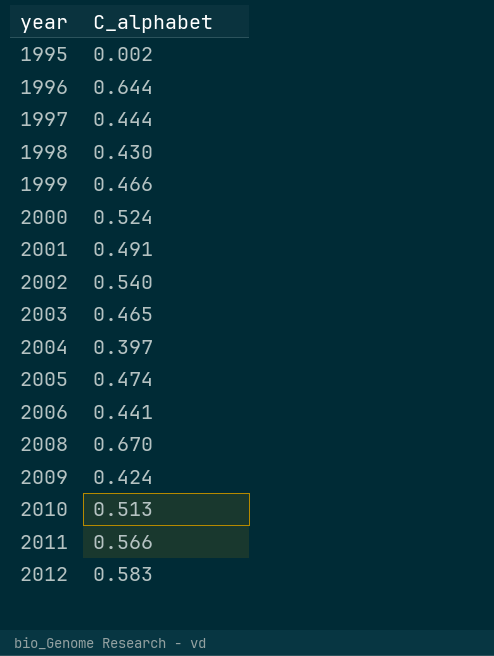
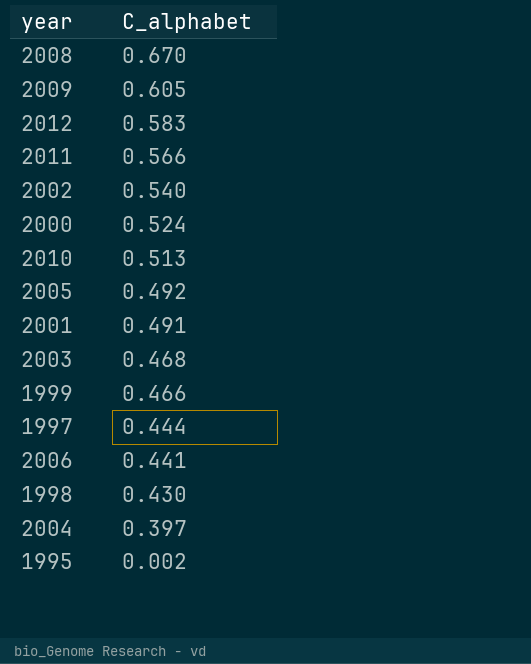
row order: year ascending -> C_alphabet descending
row 1996: 0.644 -> none
2009 | C_alphabet: 0.424 -> 0.605
2005 | C_alphabet: 0.474 -> 0.492
2003 | C_alphabet: 0.465 -> 0.468

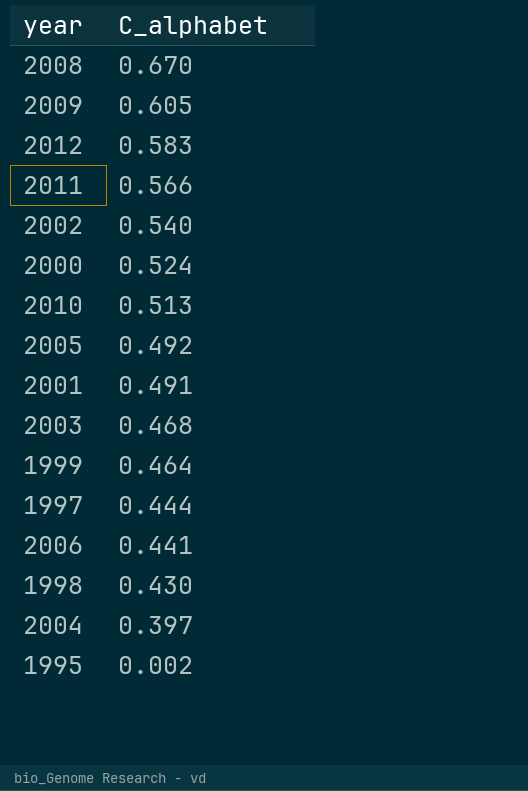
1999 | C_alphabet: 0.466 -> 0.464

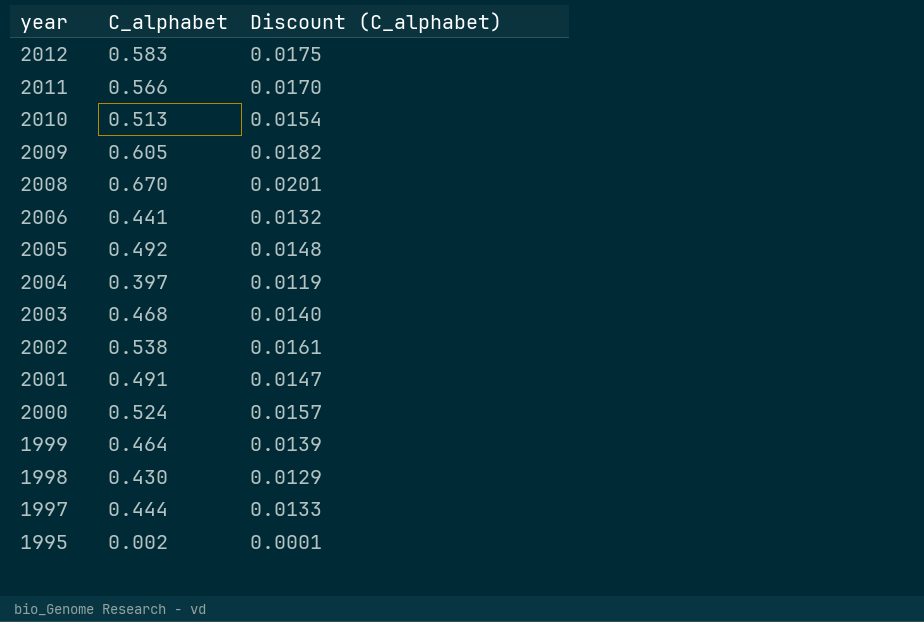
row order: C_alphabet descending -> year descending
column Discount (C_alphabet) | formula: none -> [C_alphabet] * 0.03
2002 | C_alphabet: 0.540 -> 0.538

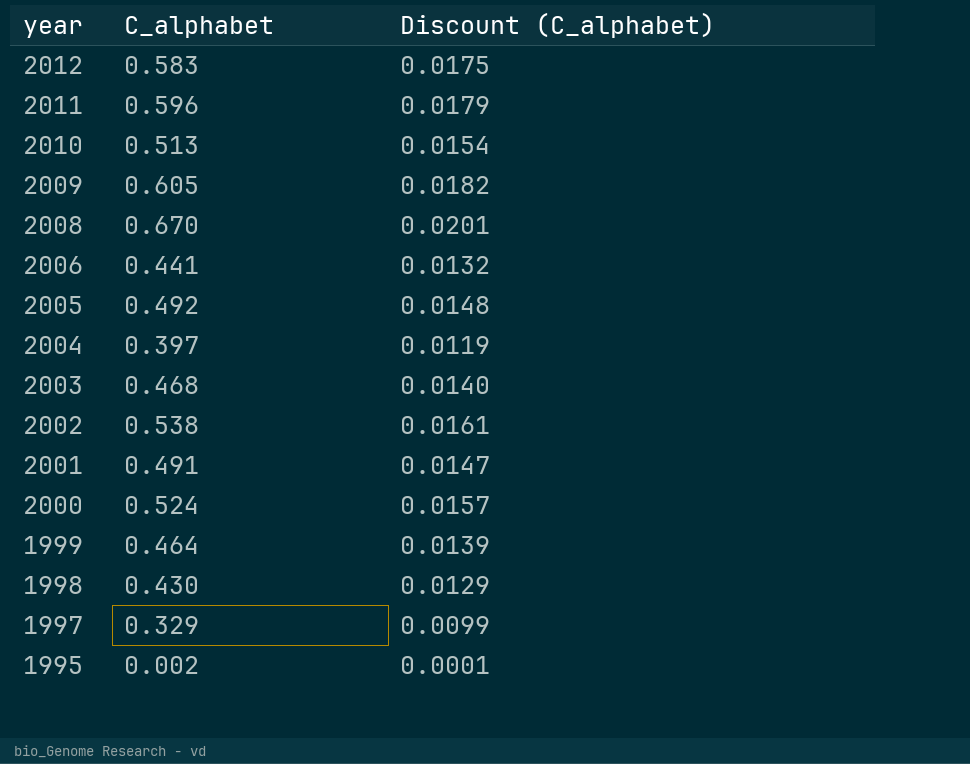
2011 | C_alphabet: 0.566 -> 0.596
2011 | Discount (C_alphabet): 0.0170 -> 0.0179
1997 | C_alphabet: 0.444 -> 0.329
1997 | Discount (C_alphabet): 0.0133 -> 0.0099

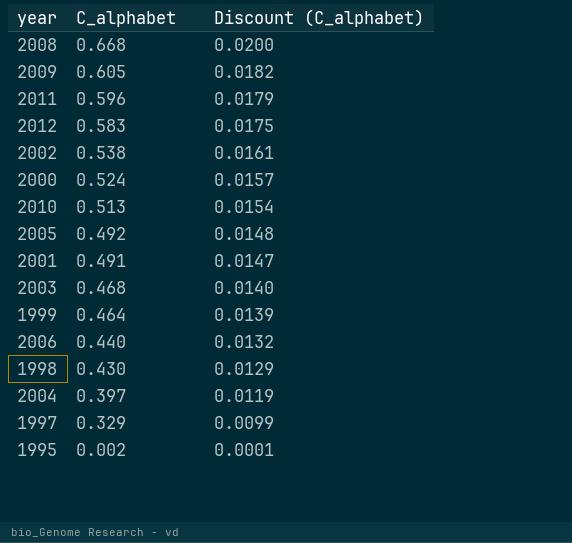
row order: year descending -> C_alphabet descending
2008 | C_alphabet: 0.670 -> 0.668
2008 | Discount (C_alphabet): 0.0201 -> 0.0200
2006 | C_alphabet: 0.441 -> 0.440

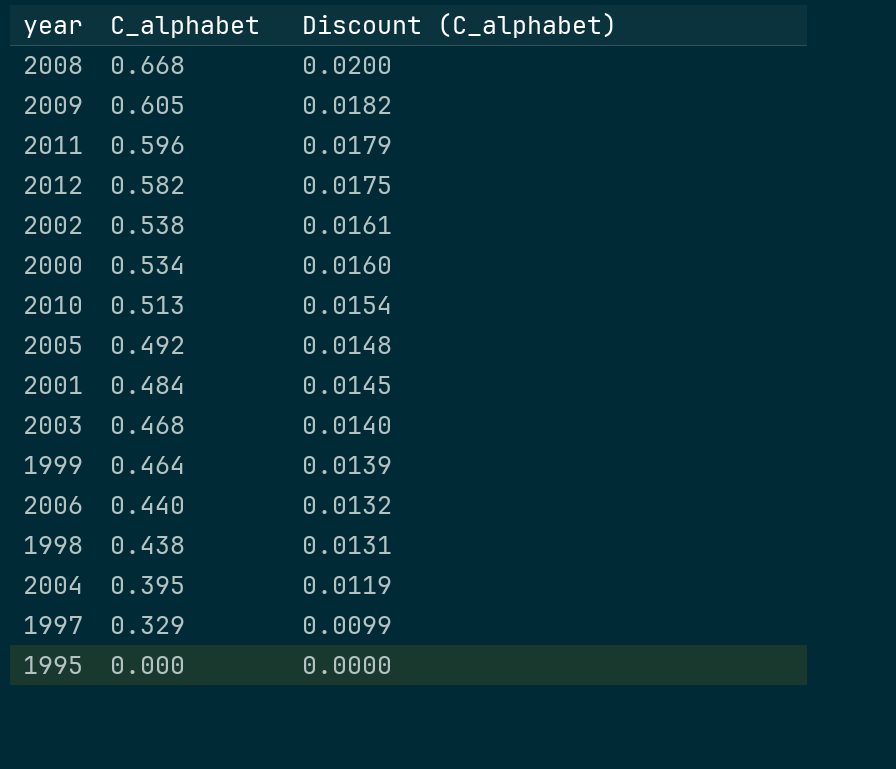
2012 | C_alphabet: 0.583 -> 0.582
2000 | C_alphabet: 0.524 -> 0.534
2000 | Discount (C_alphabet): 0.0157 -> 0.0160
2001 | C_alphabet: 0.491 -> 0.484
2001 | Discount (C_alphabet): 0.0147 -> 0.0145
1998 | C_alphabet: 0.430 -> 0.438
1998 | Discount (C_alphabet): 0.0129 -> 0.0131
2004 | C_alphabet: 0.397 -> 0.395
1995 | C_alphabet: 0.002 -> 0.000
1995 | Discount (C_alphabet): 0.0001 -> 0.0000

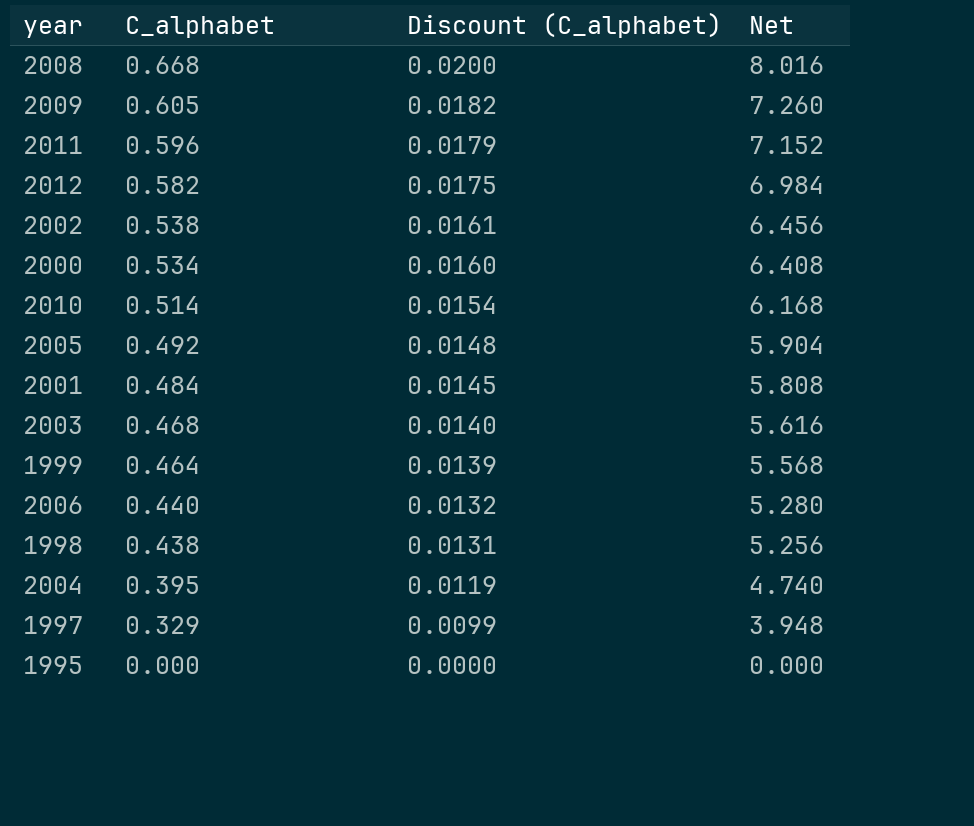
column Net | formula: none -> [C_alphabet] * 12
2010 | C_alphabet: 0.513 -> 0.514

